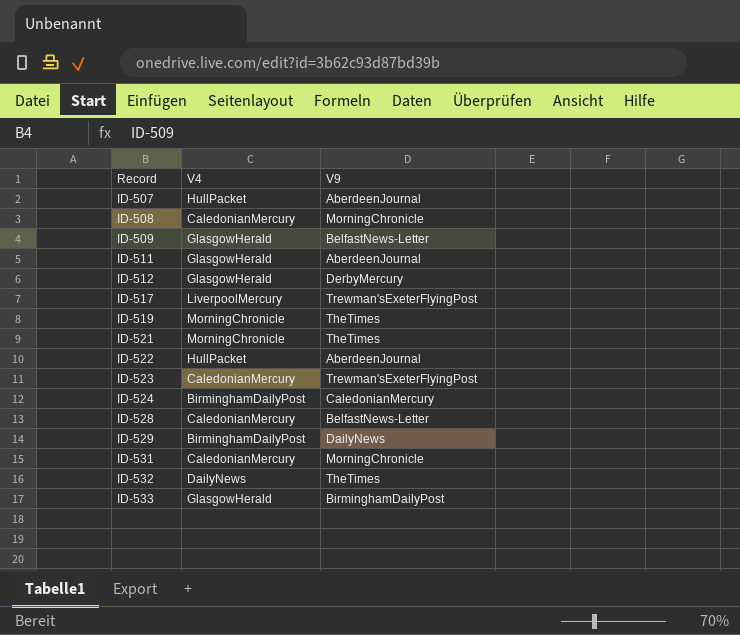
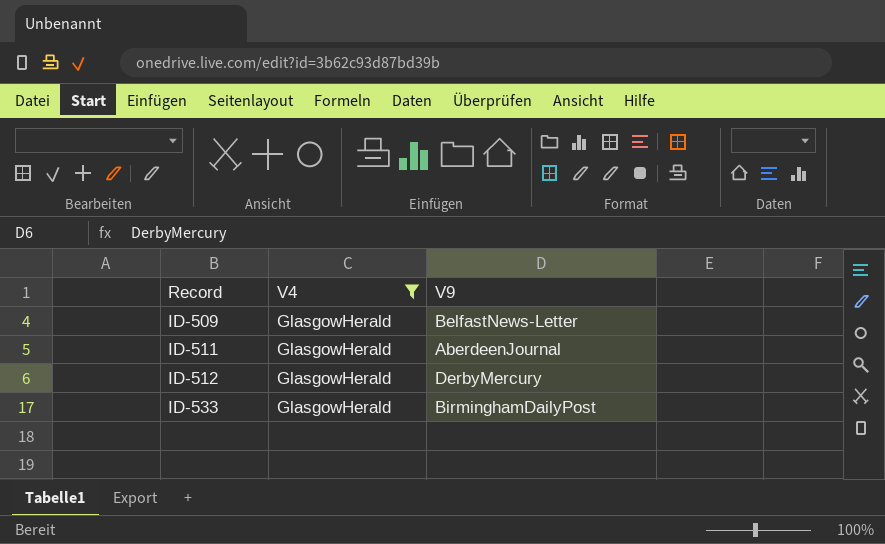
filter: none -> V4 = GlasgowHerald

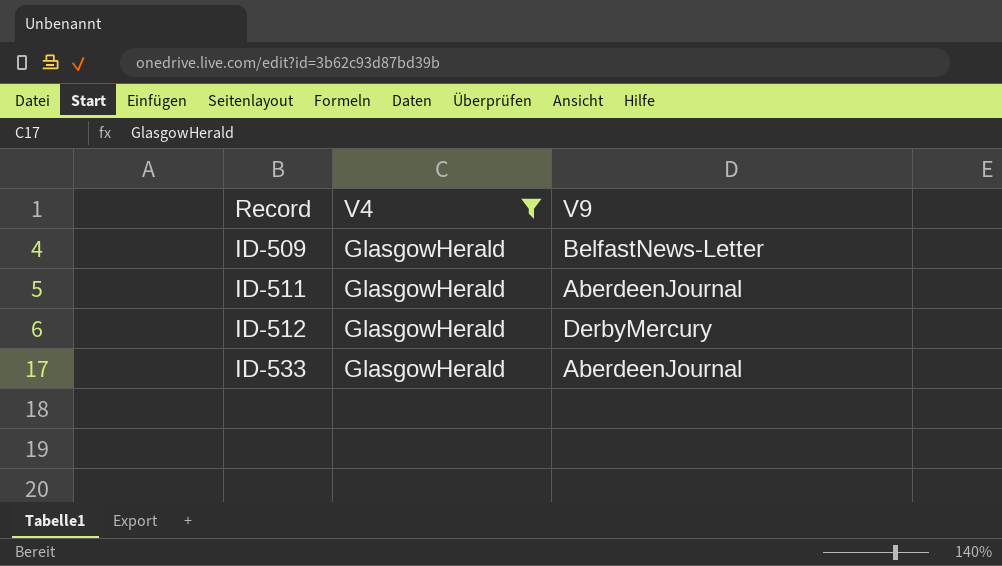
ID-533 | V9: BirminghamDailyPost -> AberdeenJournal

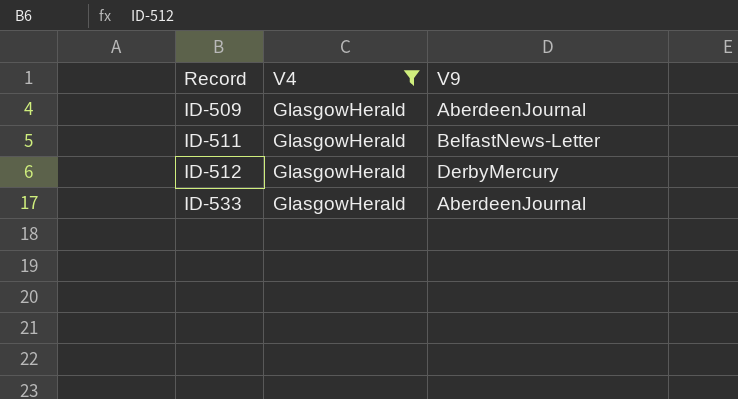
ID-509 | V9: BelfastNews-Letter -> AberdeenJournal
ID-511 | V9: AberdeenJournal -> BelfastNews-Letter

